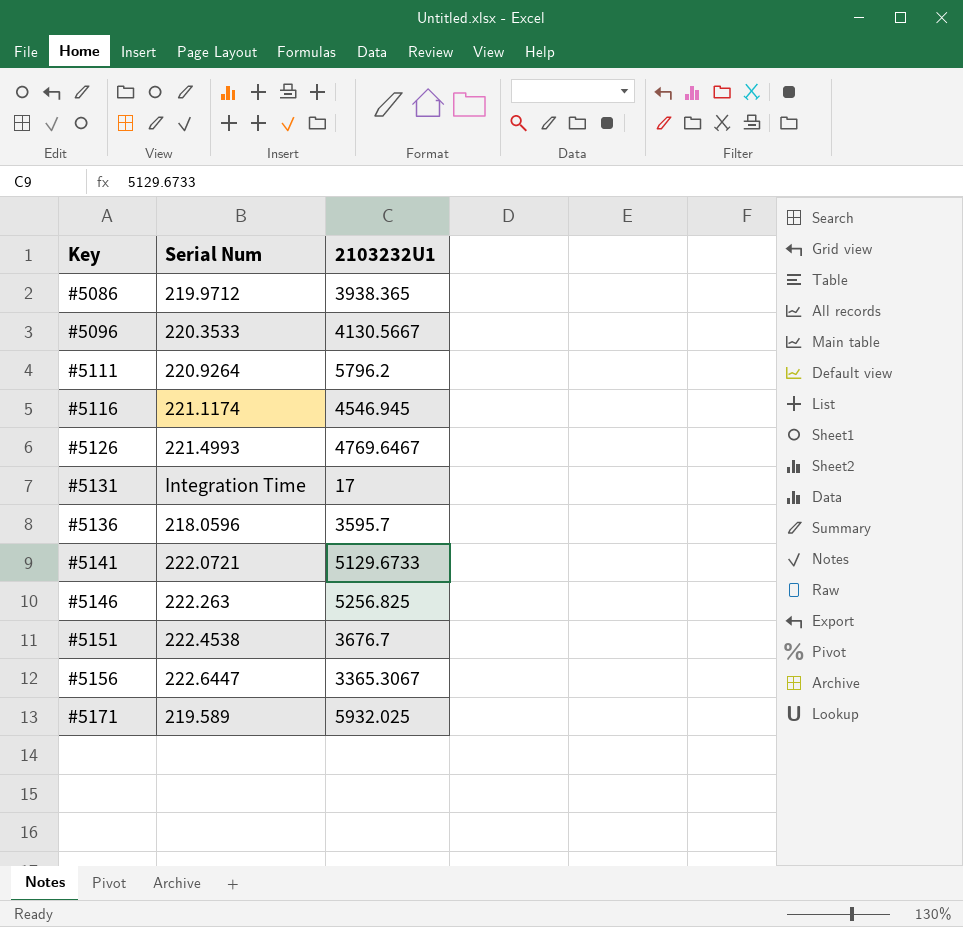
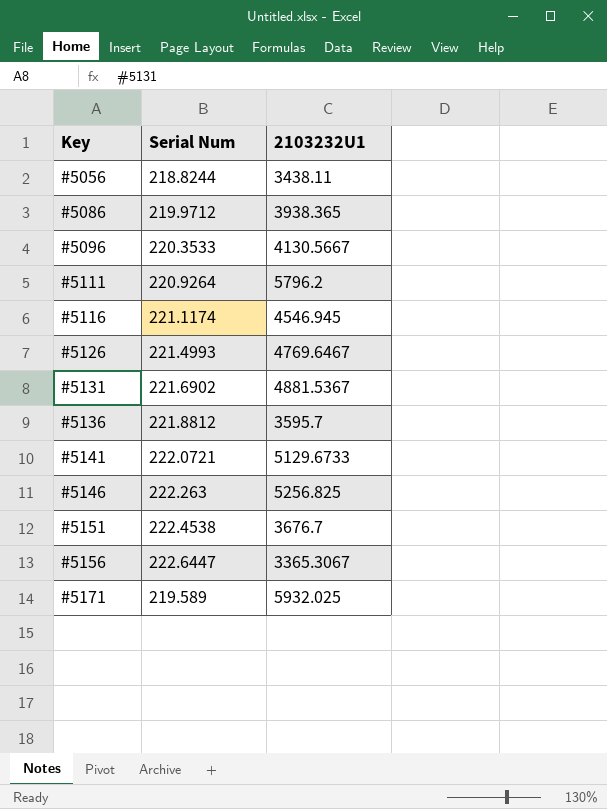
row #5056: none -> 218.8244 | 3438.11
#5131 | Serial Num: Integration Time -> 221.6902
#5131 | 2103232U1: 17 -> 4881.5367
#5136 | Serial Num: 218.0596 -> 221.8812

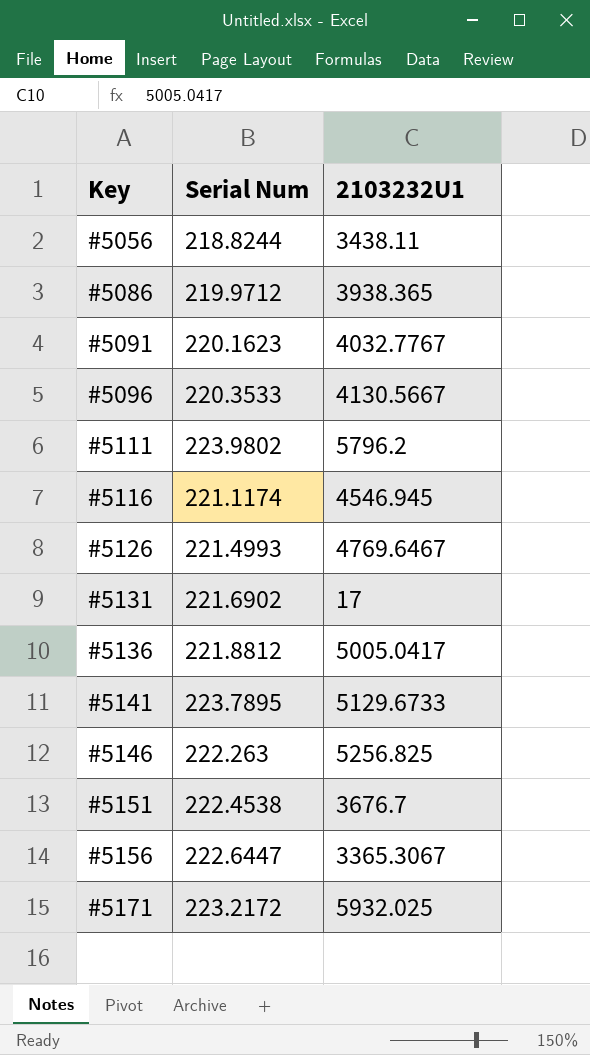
row #5091: none -> 220.1623 | 4032.7767
#5111 | Serial Num: 220.9264 -> 223.9802
#5131 | 2103232U1: 4881.5367 -> 17
#5136 | 2103232U1: 3595.7 -> 5005.0417
#5141 | Serial Num: 222.0721 -> 223.7895
#5171 | Serial Num: 219.589 -> 223.2172

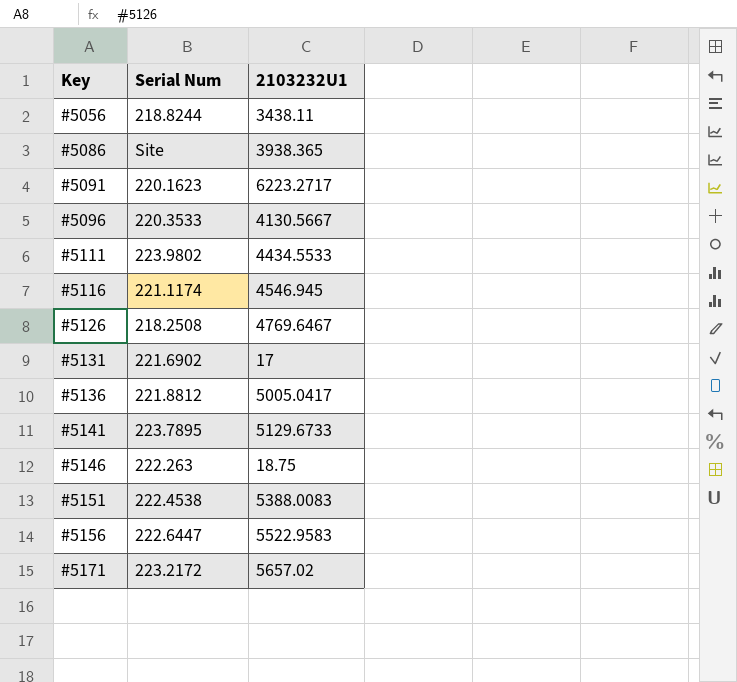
#5086 | Serial Num: 219.9712 -> Site
#5091 | 2103232U1: 4032.7767 -> 6223.2717
#5111 | 2103232U1: 5796.2 -> 4434.5533
#5126 | Serial Num: 221.4993 -> 218.2508
#5146 | 2103232U1: 5256.825 -> 18.75
#5151 | 2103232U1: 3676.7 -> 5388.0083
#5156 | 2103232U1: 3365.3067 -> 5522.9583
#5171 | 2103232U1: 5932.025 -> 5657.02

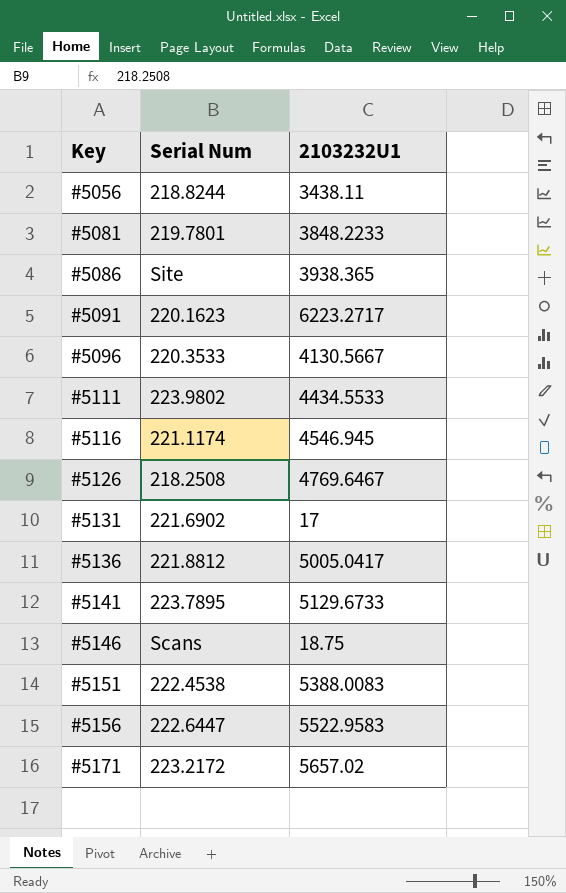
row #5081: none -> 219.7801 | 3848.2233
#5146 | Serial Num: 222.263 -> Scans

